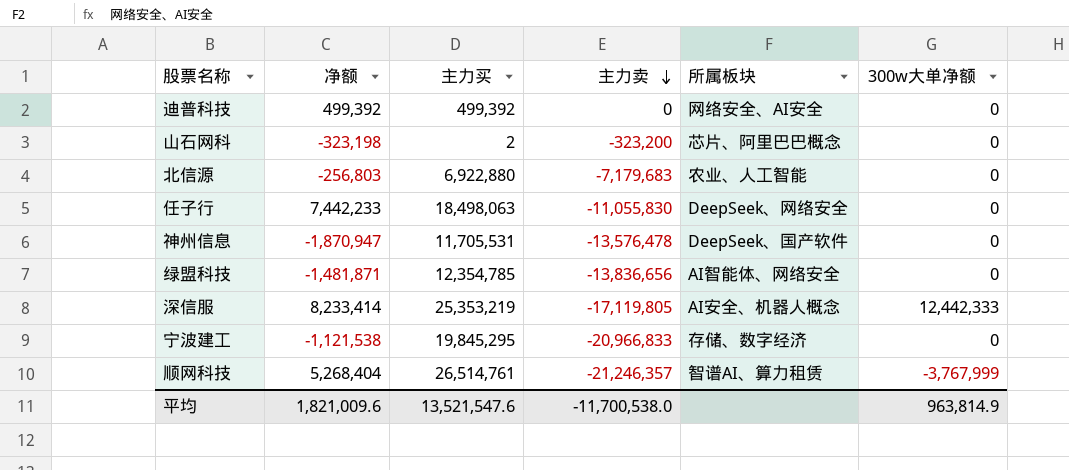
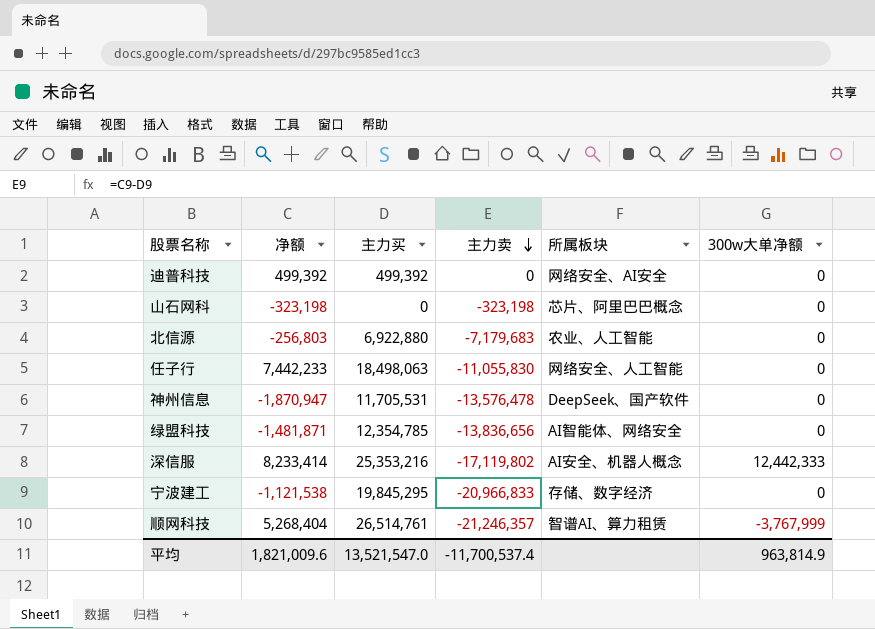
山石网科 | 主力买: 2 -> 0
山石网科 | 主力卖: -323,200 -> -323,198
任子行 | 所属板块: DeepSeek、网络安全 -> 网络安全、人工智能
深信服 | 主力买: 25,353,219 -> 25,353,216
深信服 | 主力卖: -17,119,805 -> -17,119,802
平均 | 主力买: 13,521,547.6 -> 13,521,547.0
平均 | 主力卖: -11,700,538.0 -> -11,700,537.4

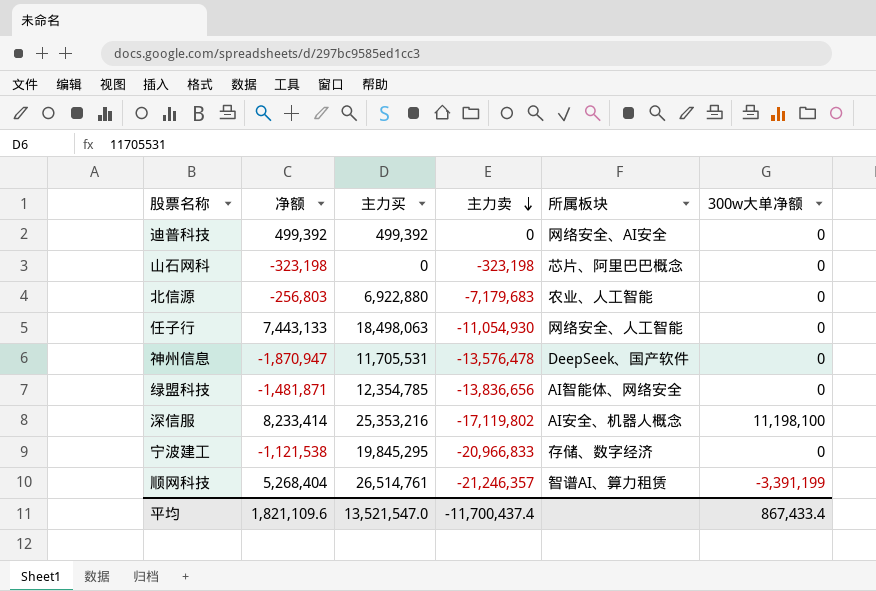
任子行 | 净额: 7,442,233 -> 7,443,133
任子行 | 主力卖: -11,055,830 -> -11,054,930
深信服 | 300w大单净额: 12,442,333 -> 11,198,100
顺网科技 | 300w大单净额: -3,767,999 -> -3,391,199
平均 | 净额: 1,821,009.6 -> 1,821,109.6
平均 | 主力卖: -11,700,537.4 -> -11,700,437.4
平均 | 300w大单净额: 963,814.9 -> 867,433.4

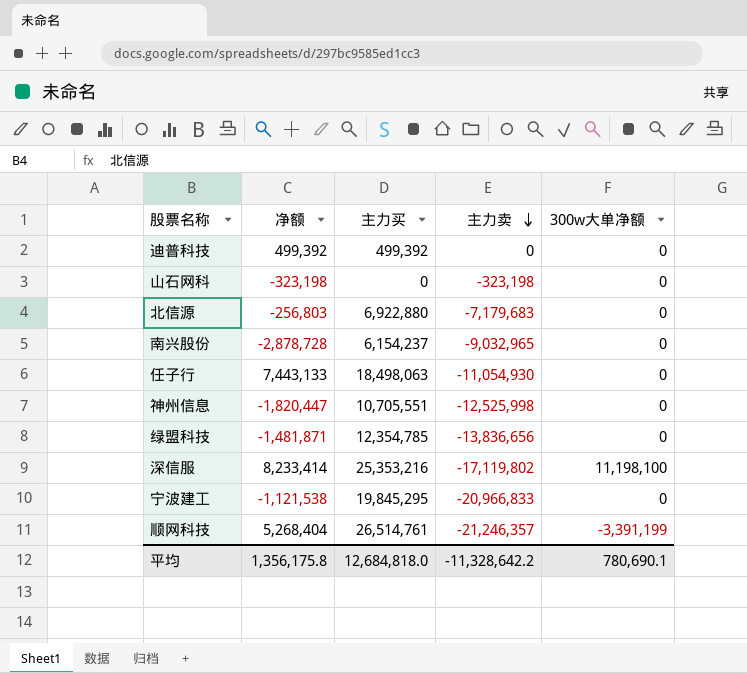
column 所属板块 | position: 5 -> none
row 南兴股份: none -> -2,878,728 | 6,154,237 | -9,032,965 | 0
神州信息 | 净额: -1,870,947 -> -1,820,447
神州信息 | 主力买: 11,705,531 -> 10,705,551
神州信息 | 主力卖: -13,576,478 -> -12,525,998
平均 | 净额: 1,821,109.6 -> 1,356,175.8
平均 | 主力买: 13,521,547.0 -> 12,684,818.0
平均 | 主力卖: -11,700,437.4 -> -11,328,642.2
平均 | 300w大单净额: 867,433.4 -> 780,690.1

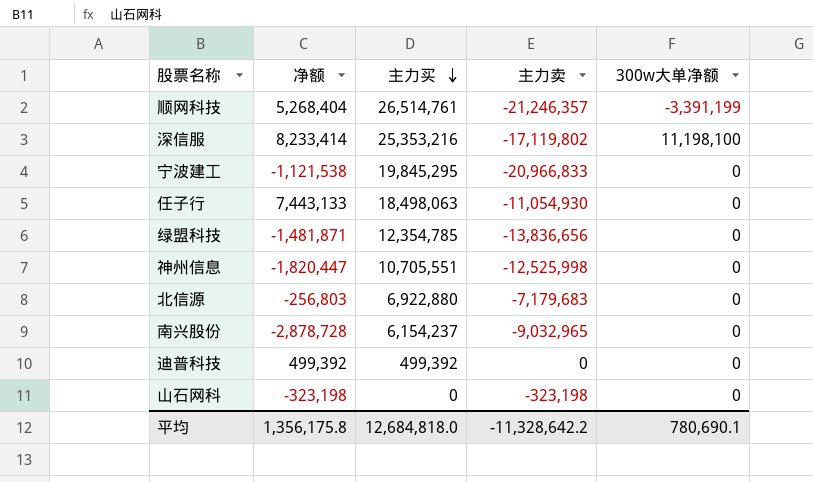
row order: 主力卖 descending -> 主力买 descending

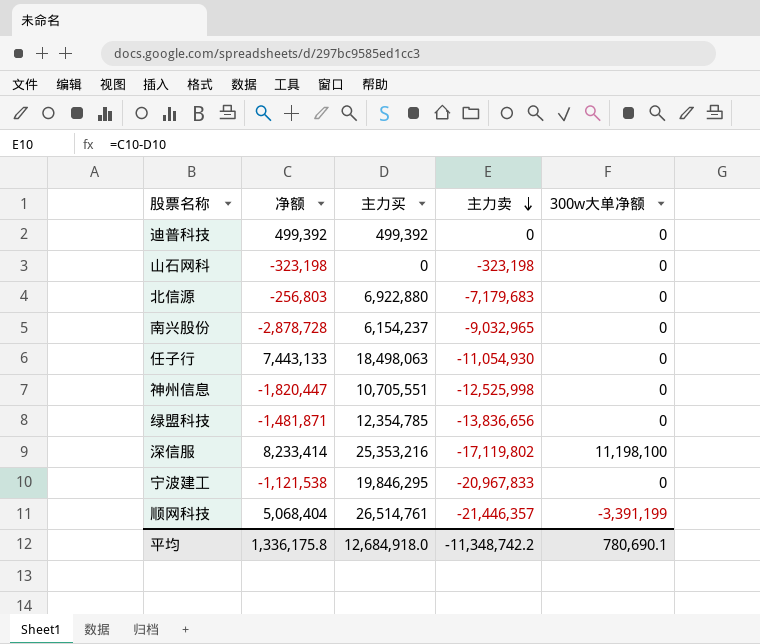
row order: 主力买 descending -> 主力卖 descending
宁波建工 | 主力买: 19,845,295 -> 19,846,295
宁波建工 | 主力卖: -20,966,833 -> -20,967,833
顺网科技 | 净额: 5,268,404 -> 5,068,404
顺网科技 | 主力卖: -21,246,357 -> -21,446,357
平均 | 净额: 1,356,175.8 -> 1,336,175.8
平均 | 主力买: 12,684,818.0 -> 12,684,918.0
平均 | 主力卖: -11,328,642.2 -> -11,348,742.2

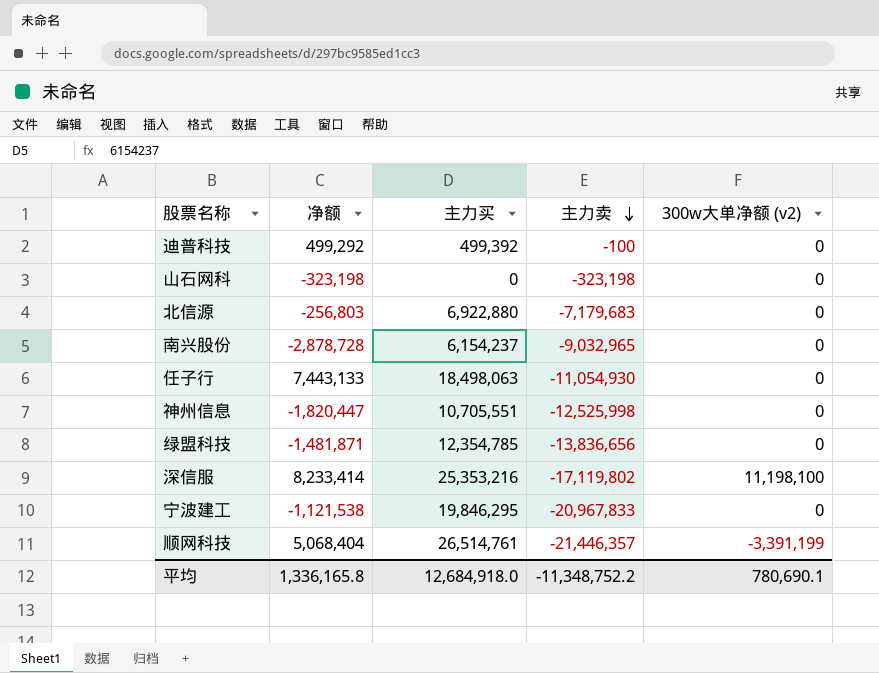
column name: 300w大单净额 -> 300w大单净额 (v2)
迪普科技 | 净额: 499,392 -> 499,292
迪普科技 | 主力卖: 0 -> -100
平均 | 净额: 1,336,175.8 -> 1,336,165.8
平均 | 主力卖: -11,348,742.2 -> -11,348,752.2

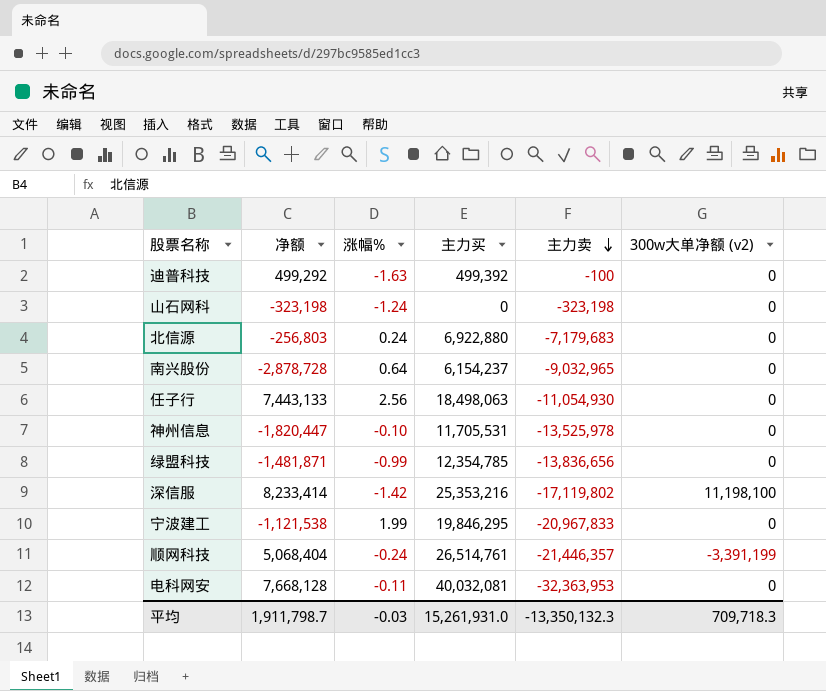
column 涨幅% | position: none -> 3
神州信息 | 主力买: 10,705,551 -> 11,705,531
神州信息 | 主力卖: -12,525,998 -> -13,525,978
row 电科网安: none -> 7,668,128 | -0.11 | 40,032,081 | -32,363,953 | 0
平均 | 净额: 1,336,165.8 -> 1,911,798.7
平均 | 主力买: 12,684,918.0 -> 15,261,931.0
平均 | 主力卖: -11,348,752.2 -> -13,350,132.3
平均 | 300w大单净额 (v2): 780,690.1 -> 709,718.3

